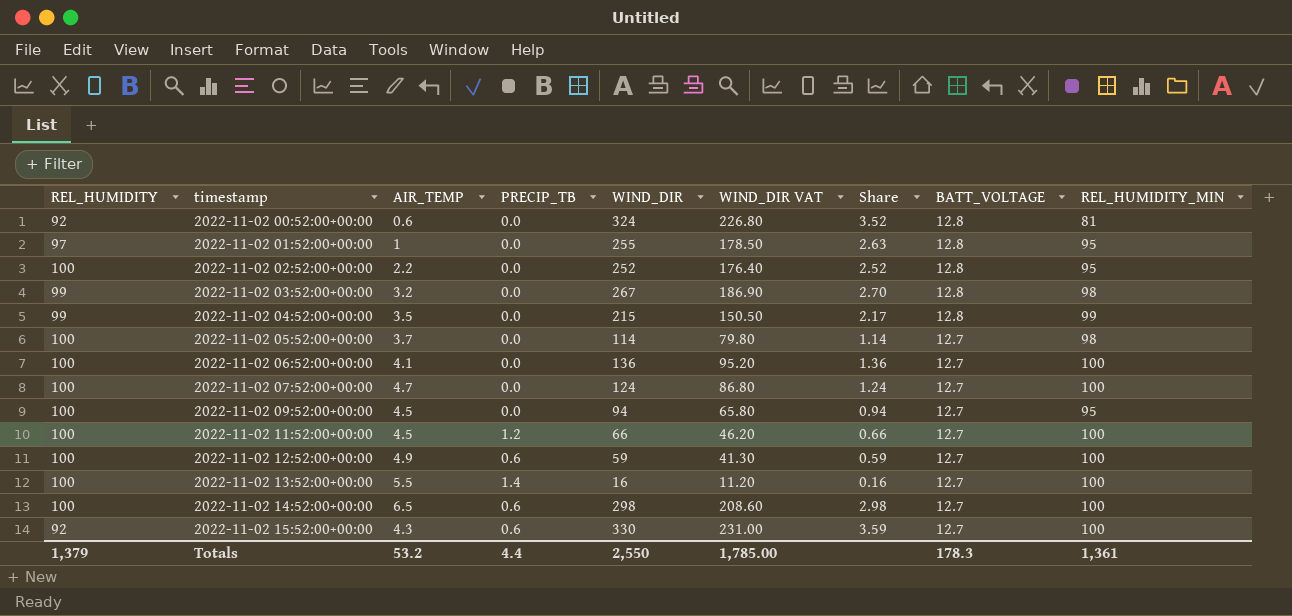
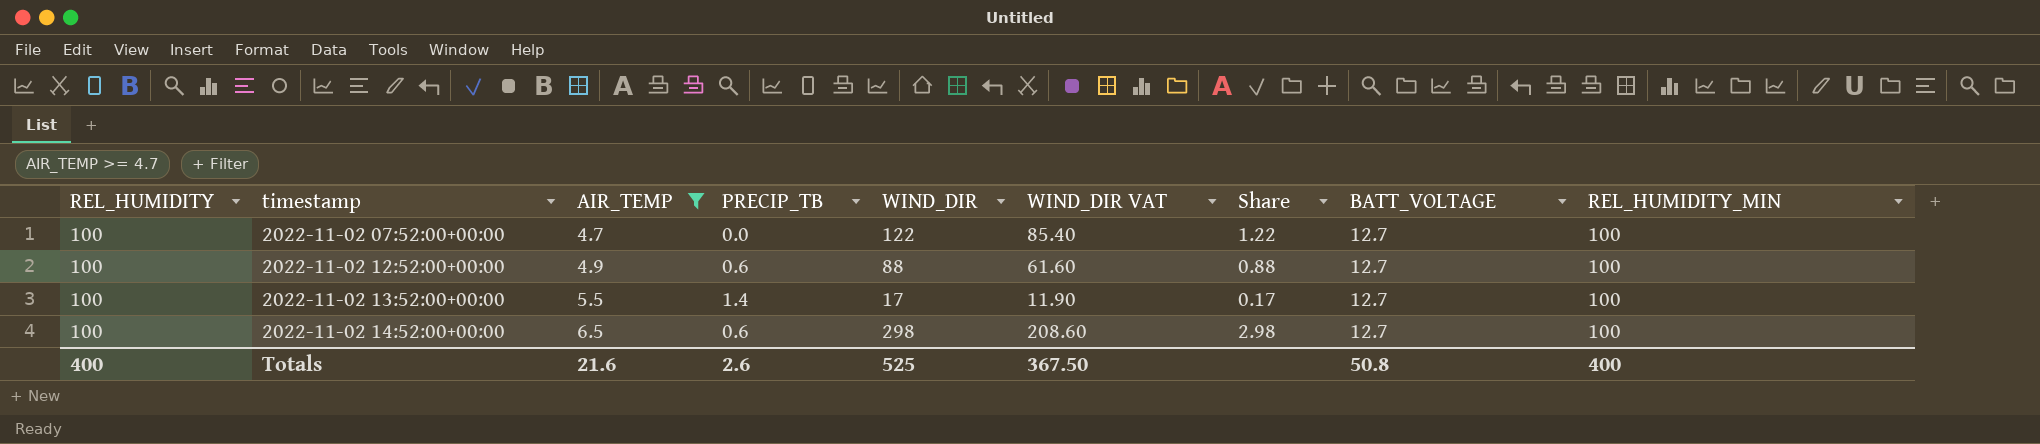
filter: none -> AIR_TEMP >= 4.7
2022-11-02 07:52:00+00:00 | WIND_DIR: 124 -> 122
2022-11-02 07:52:00+00:00 | WIND_DIR VAT: 86.80 -> 85.40
2022-11-02 07:52:00+00:00 | Share: 1.24 -> 1.22
2022-11-02 12:52:00+00:00 | WIND_DIR: 59 -> 88
2022-11-02 12:52:00+00:00 | WIND_DIR VAT: 41.30 -> 61.60
2022-11-02 12:52:00+00:00 | Share: 0.59 -> 0.88
2022-11-02 13:52:00+00:00 | WIND_DIR: 16 -> 17
2022-11-02 13:52:00+00:00 | WIND_DIR VAT: 11.20 -> 11.90
2022-11-02 13:52:00+00:00 | Share: 0.16 -> 0.17
Totals | REL_HUMIDITY: 1,379 -> 400
Totals | AIR_TEMP: 53.2 -> 21.6
Totals | PRECIP_TB: 4.4 -> 2.6
Totals | WIND_DIR: 2,550 -> 525
Totals | WIND_DIR VAT: 1,785.00 -> 367.50
Totals | BATT_VOLTAGE: 178.3 -> 50.8
Totals | REL_HUMIDITY_MIN: 1,361 -> 400

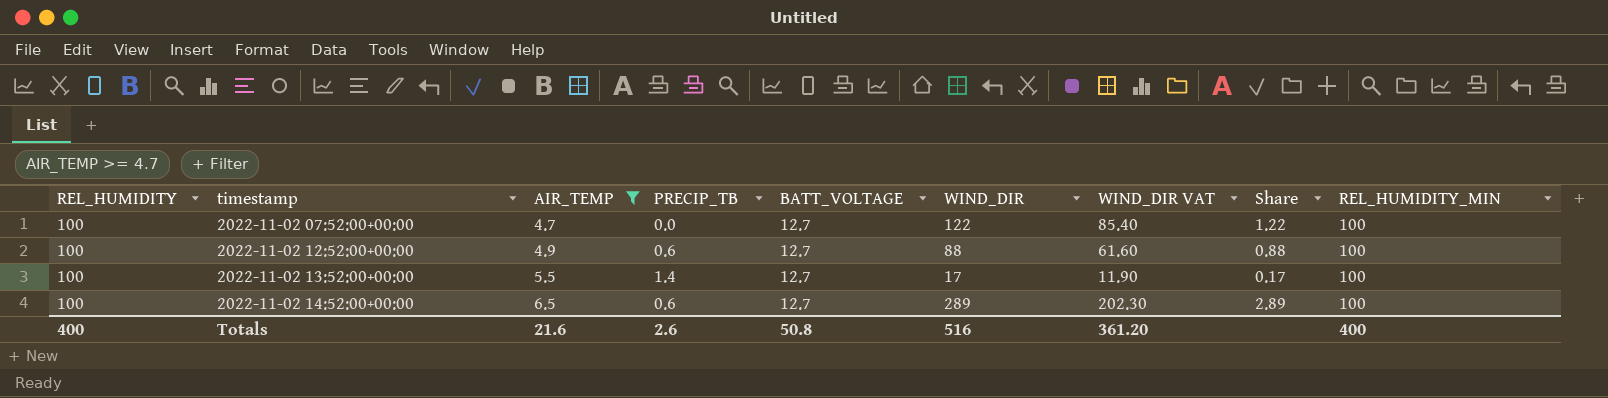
column BATT_VOLTAGE | position: 8 -> 5
2022-11-02 14:52:00+00:00 | WIND_DIR: 298 -> 289
2022-11-02 14:52:00+00:00 | WIND_DIR VAT: 208.60 -> 202.30
2022-11-02 14:52:00+00:00 | Share: 2.98 -> 2.89
Totals | WIND_DIR: 525 -> 516
Totals | WIND_DIR VAT: 367.50 -> 361.20

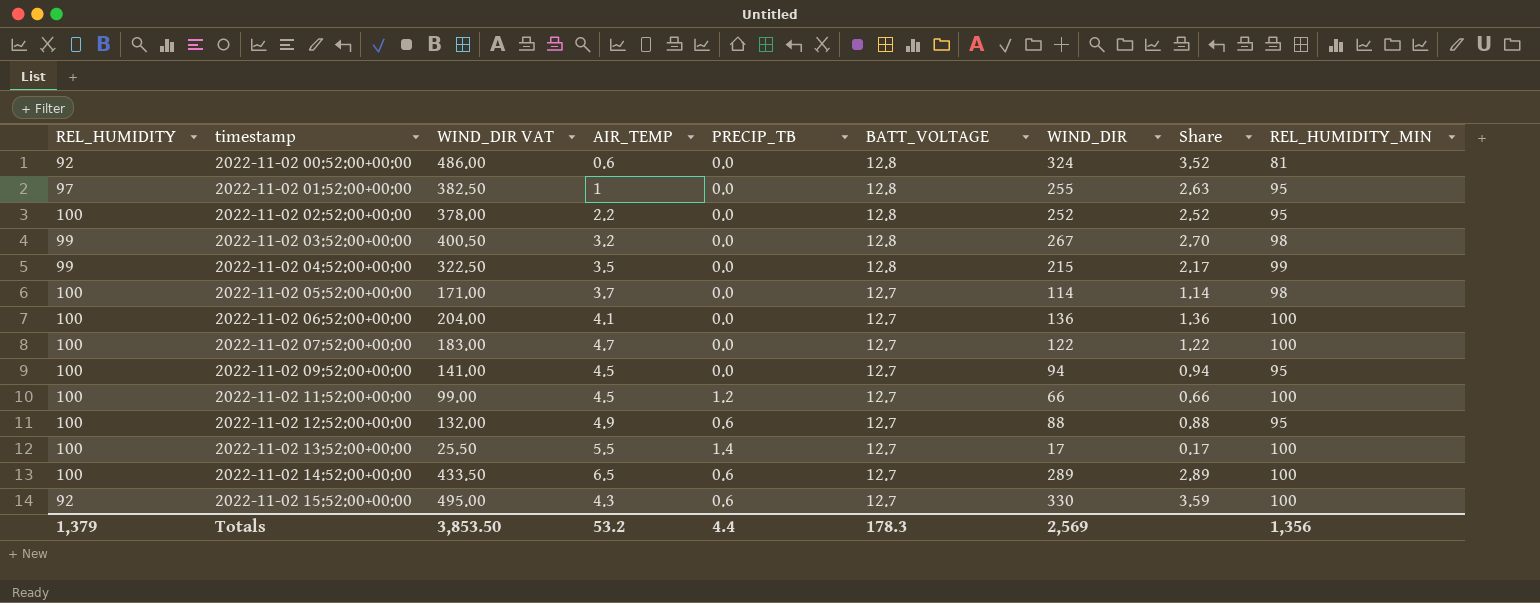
filter: AIR_TEMP >= 4.7 -> none
column WIND_DIR VAT | formula: [WIND_DIR] * 0.7 -> [WIND_DIR] * 1.5
column WIND_DIR VAT | position: 7 -> 3
2022-11-02 12:52:00+00:00 | REL_HUMIDITY_MIN: 100 -> 95
Totals | REL_HUMIDITY: 400 -> 1,379
Totals | WIND_DIR VAT: 361.20 -> 3,853.50
Totals | AIR_TEMP: 21.6 -> 53.2
Totals | PRECIP_TB: 2.6 -> 4.4
Totals | BATT_VOLTAGE: 50.8 -> 178.3
Totals | WIND_DIR: 516 -> 2,569
Totals | REL_HUMIDITY_MIN: 400 -> 1,356

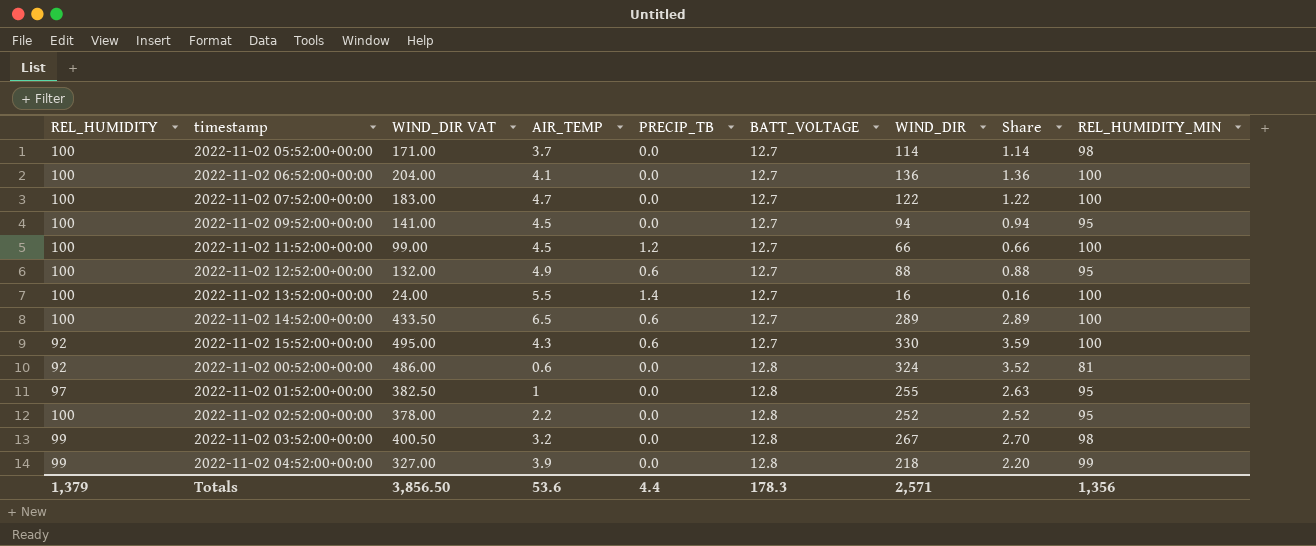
row order: timestamp ascending -> BATT_VOLTAGE ascending
2022-11-02 13:52:00+00:00 | WIND_DIR VAT: 25.50 -> 24.00
2022-11-02 13:52:00+00:00 | WIND_DIR: 17 -> 16
2022-11-02 13:52:00+00:00 | Share: 0.17 -> 0.16
2022-11-02 04:52:00+00:00 | WIND_DIR VAT: 322.50 -> 327.00
2022-11-02 04:52:00+00:00 | AIR_TEMP: 3.5 -> 3.9
2022-11-02 04:52:00+00:00 | WIND_DIR: 215 -> 218
2022-11-02 04:52:00+00:00 | Share: 2.17 -> 2.20
Totals | WIND_DIR VAT: 3,853.50 -> 3,856.50
Totals | AIR_TEMP: 53.2 -> 53.6
Totals | WIND_DIR: 2,569 -> 2,571

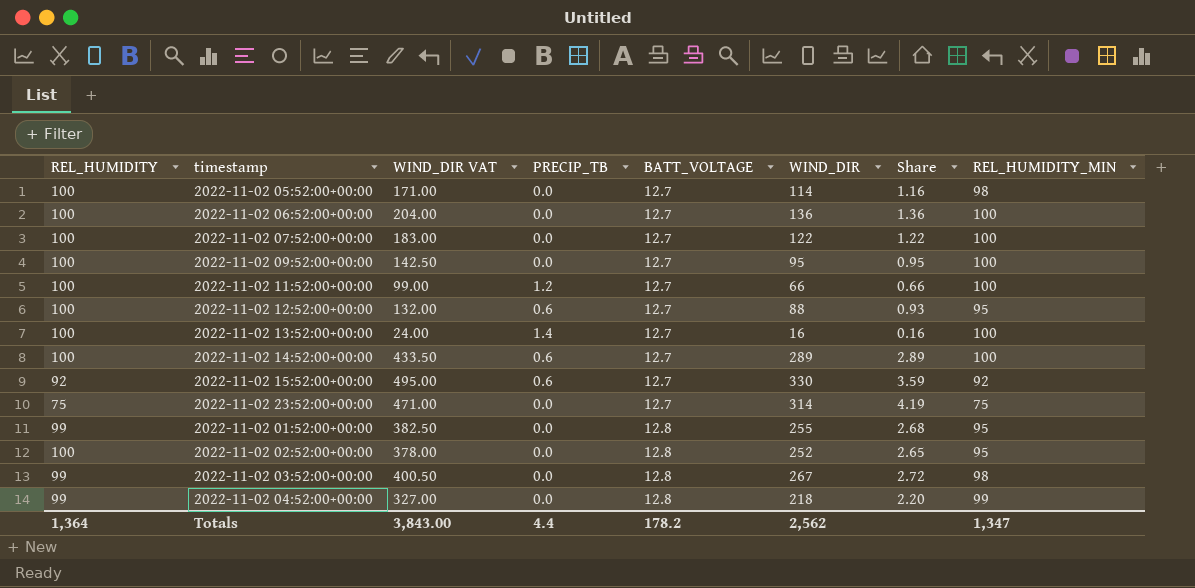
column AIR_TEMP | position: 4 -> none
column Share | formula: [WIND_DIR] / [REL_HUMIDITY] -> [WIND_DIR] / [REL_HUMIDITY_MIN]
row 2022-11-02 00:52:00+00:00: 92 | 486.00 | 0.6 | 0.0 | 12.8 | 324 | 3.52 | 81 -> none
2022-11-02 09:52:00+00:00 | WIND_DIR VAT: 141.00 -> 142.50
2022-11-02 09:52:00+00:00 | WIND_DIR: 94 -> 95
2022-11-02 09:52:00+00:00 | REL_HUMIDITY_MIN: 95 -> 100
2022-11-02 15:52:00+00:00 | REL_HUMIDITY_MIN: 100 -> 92
row 2022-11-02 23:52:00+00:00: none -> 75 | 471.00 | 0.0 | 12.7 | 314 | 4.19 | 75
2022-11-02 01:52:00+00:00 | REL_HUMIDITY: 97 -> 99
Totals | REL_HUMIDITY: 1,379 -> 1,364
Totals | WIND_DIR VAT: 3,856.50 -> 3,843.00
Totals | BATT_VOLTAGE: 178.3 -> 178.2
Totals | WIND_DIR: 2,571 -> 2,562
Totals | REL_HUMIDITY_MIN: 1,356 -> 1,347

